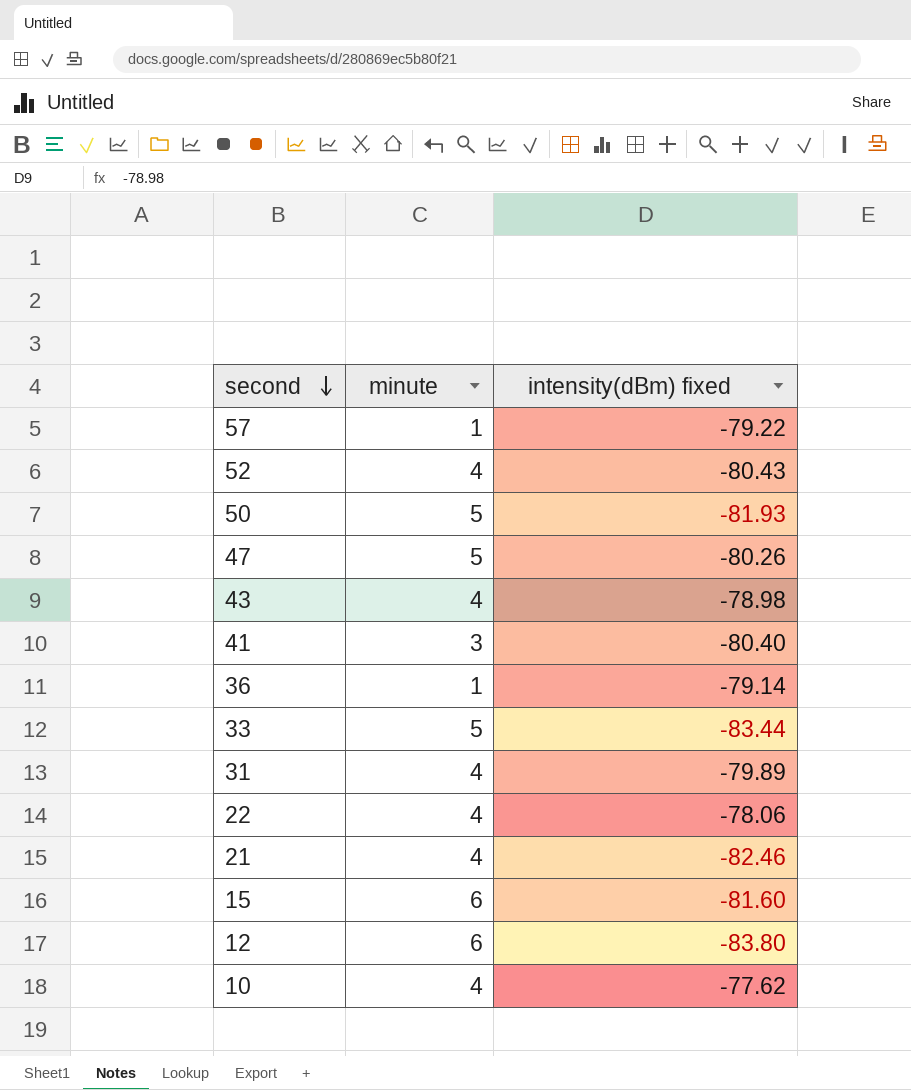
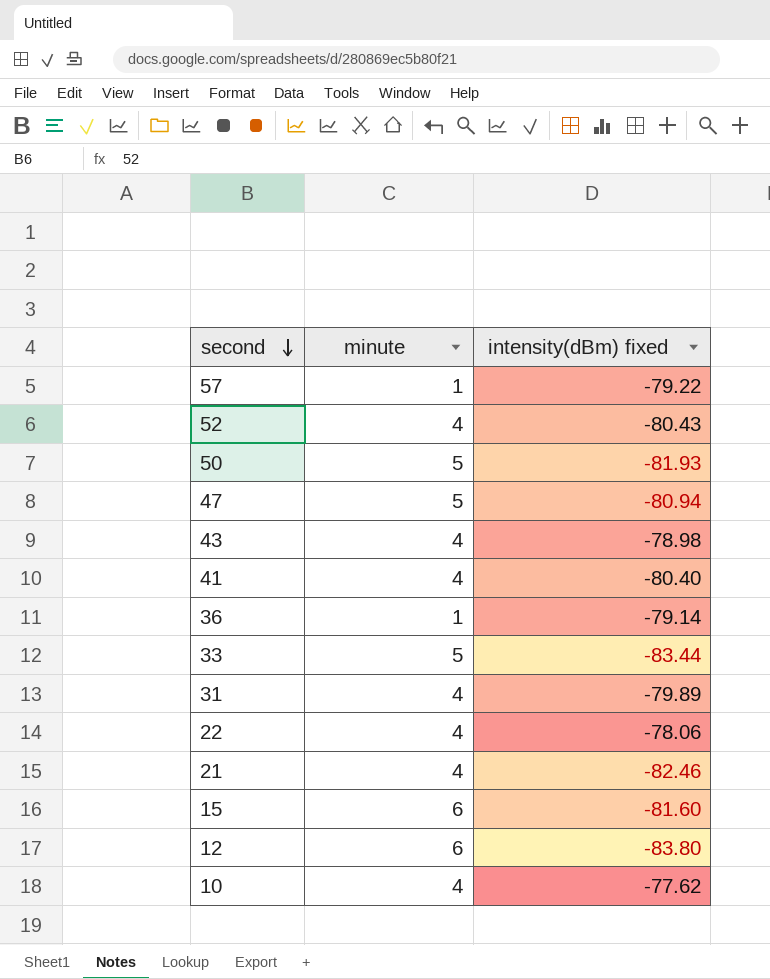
47 | intensity(dBm) fixed: -80.26 -> -80.94
41 | minute: 3 -> 4

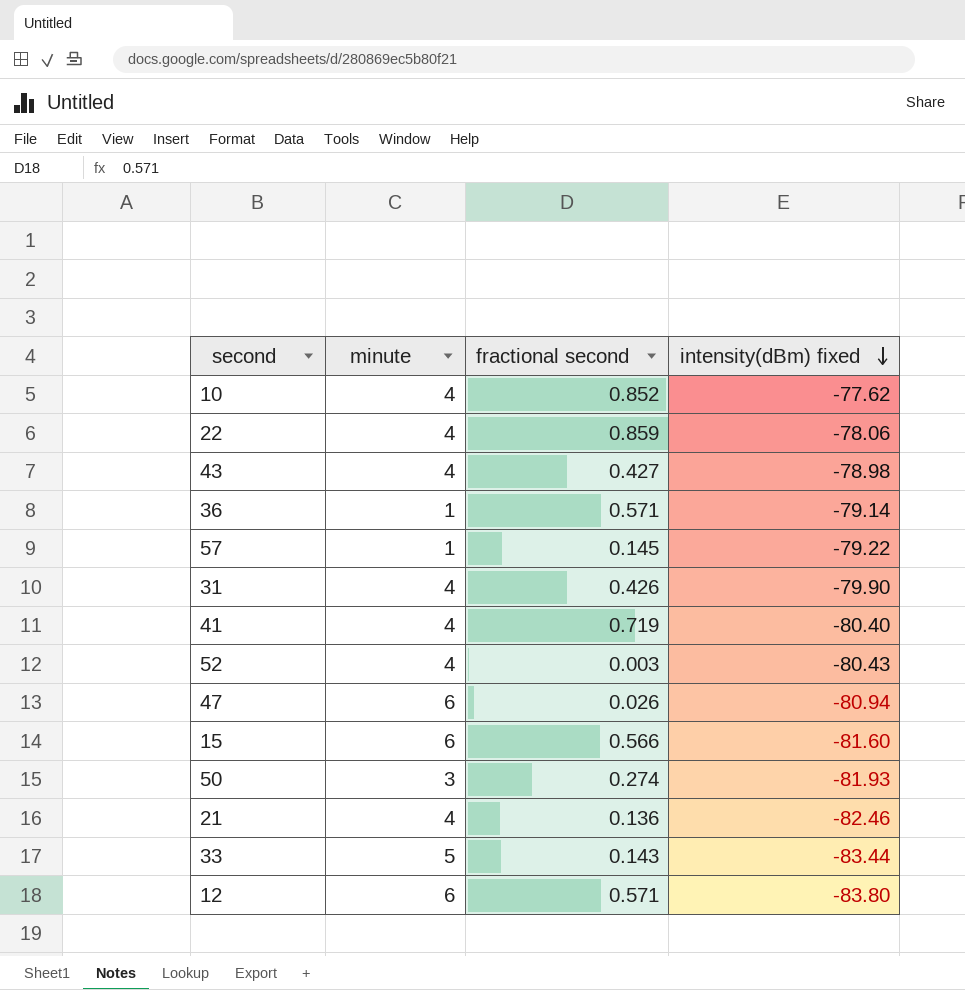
row order: second descending -> intensity(dBm) fixed descending
column fractional second | position: none -> 3
31 | intensity(dBm) fixed: -79.89 -> -79.90
47 | minute: 5 -> 6
50 | minute: 5 -> 3

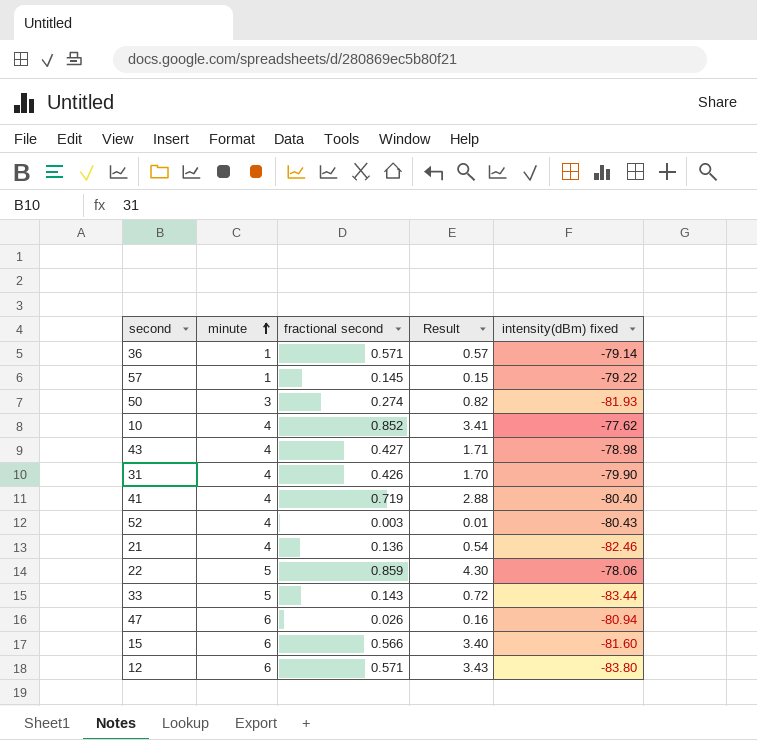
row order: intensity(dBm) fixed descending -> minute ascending
column Result | formula: none -> [minute] * [fractional second]
22 | minute: 4 -> 5

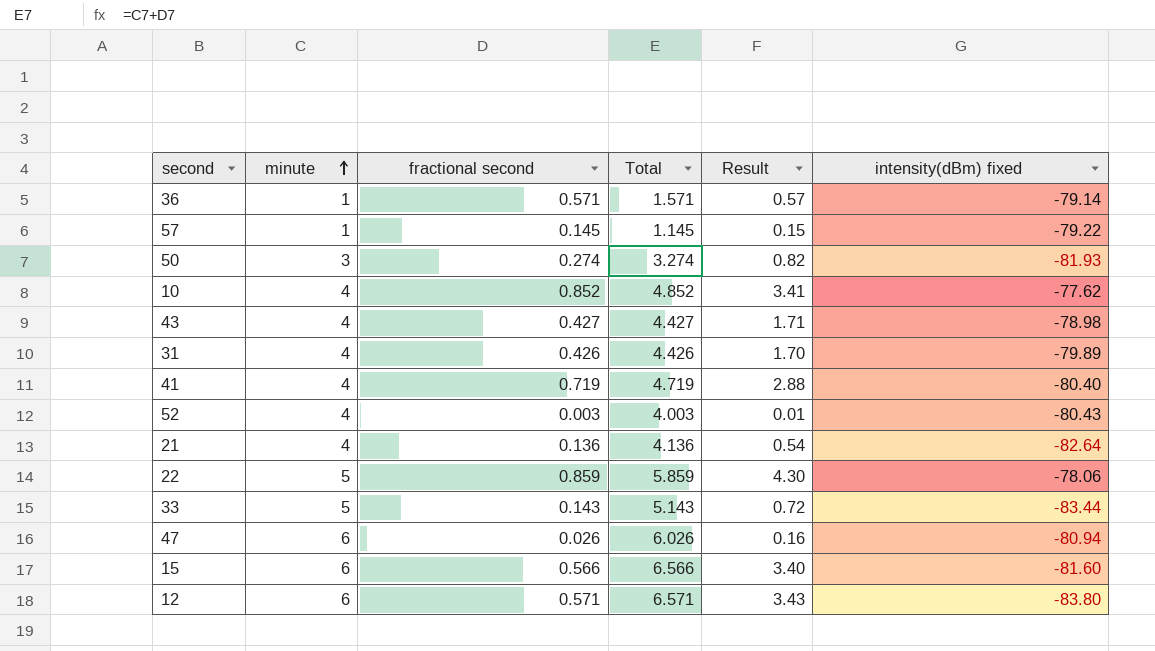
column Total | formula: none -> [minute] + [fractional second]
31 | intensity(dBm) fixed: -79.90 -> -79.89
21 | intensity(dBm) fixed: -82.46 -> -82.64

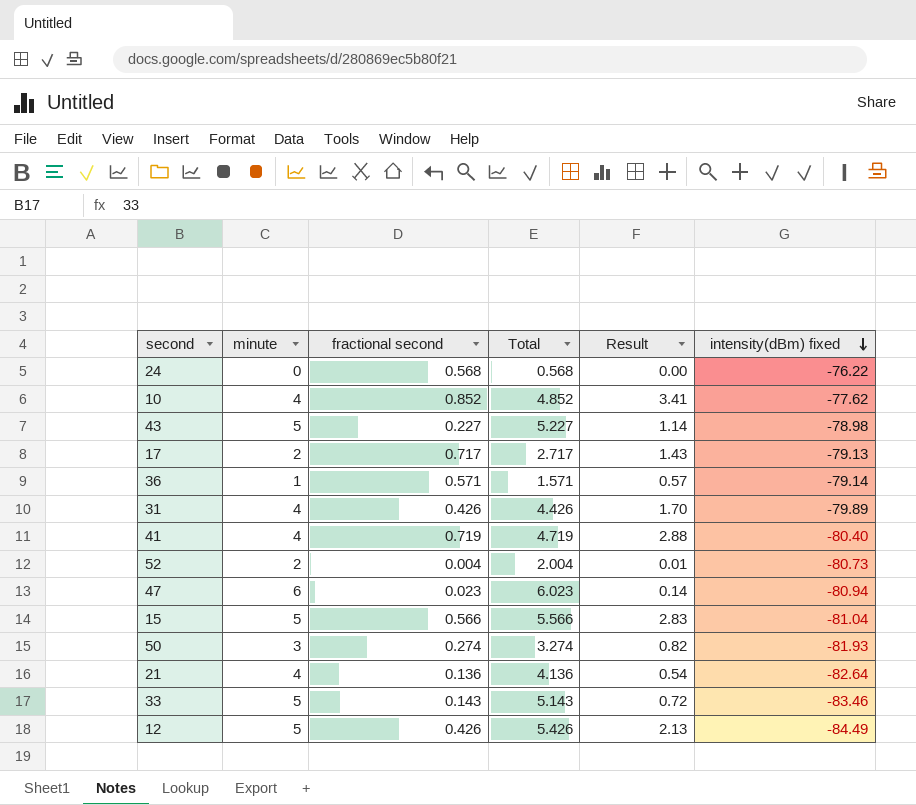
row order: minute ascending -> intensity(dBm) fixed descending
row 57: 1 | 0.145 | 1.145 | 0.15 | -79.22 -> none
row 22: 5 | 0.859 | 5.859 | 4.30 | -78.06 -> none
row 24: none -> 0 | 0.568 | 0.568 | 0.00 | -76.22
43 | minute: 4 -> 5
43 | fractional second: 0.427 -> 0.227
43 | Total: 4.427 -> 5.227
43 | Result: 1.71 -> 1.14
row 17: none -> 2 | 0.717 | 2.717 | 1.43 | -79.13
52 | minute: 4 -> 2
52 | fractional second: 0.003 -> 0.004
52 | Total: 4.003 -> 2.004
52 | intensity(dBm) fixed: -80.43 -> -80.73
47 | fractional second: 0.026 -> 0.023
47 | Total: 6.026 -> 6.023
47 | Result: 0.16 -> 0.14
15 | minute: 6 -> 5
15 | Total: 6.566 -> 5.566
15 | Result: 3.40 -> 2.83
15 | intensity(dBm) fixed: -81.60 -> -81.04
33 | intensity(dBm) fixed: -83.44 -> -83.46
12 | minute: 6 -> 5
12 | fractional second: 0.571 -> 0.426
12 | Total: 6.571 -> 5.426
12 | Result: 3.43 -> 2.13
12 | intensity(dBm) fixed: -83.80 -> -84.49

